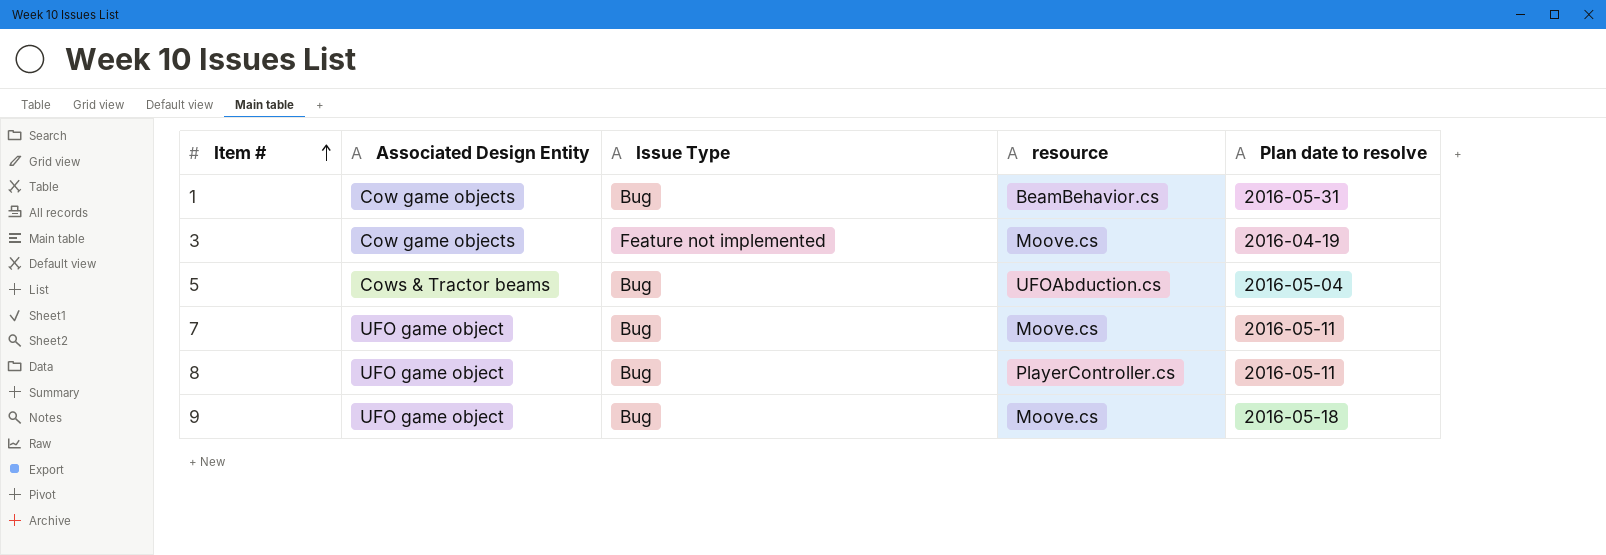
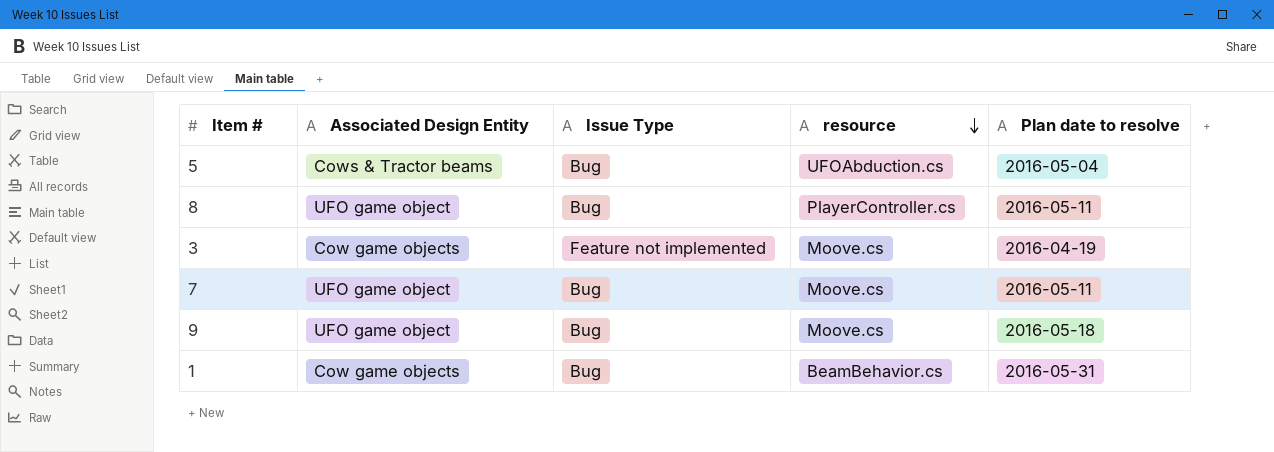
row order: Item # ascending -> resource descending

